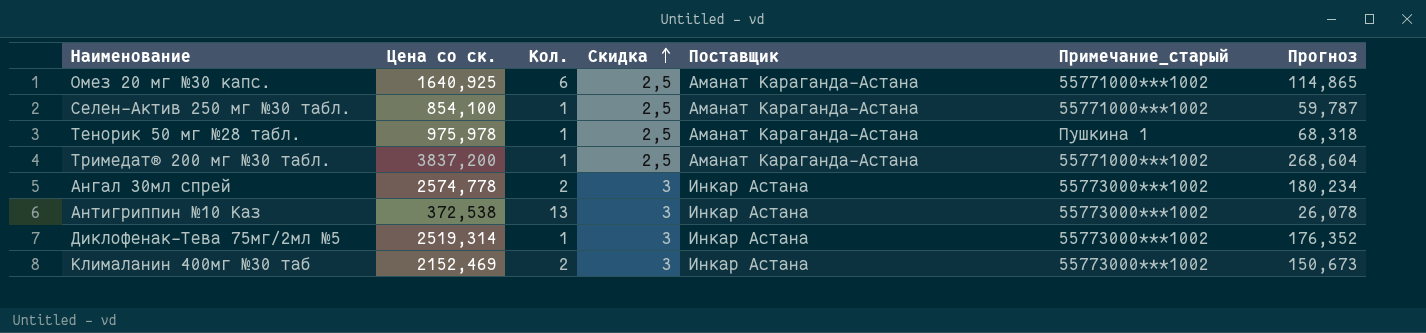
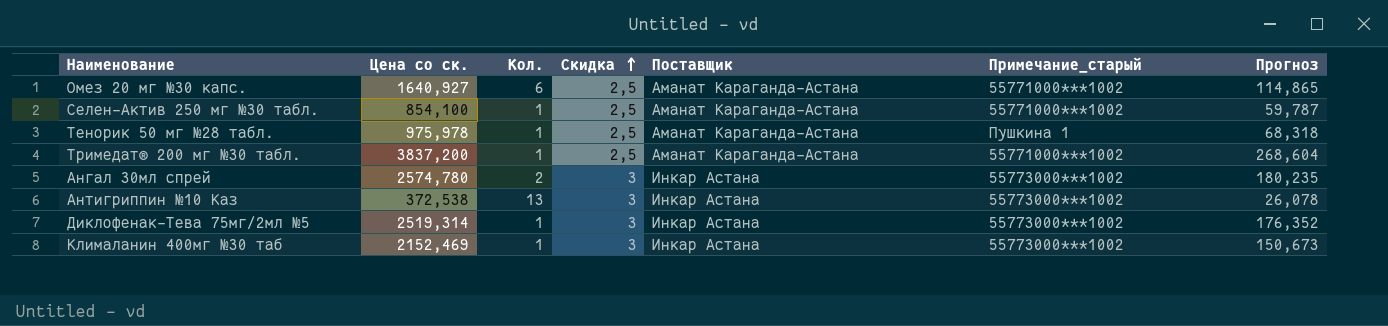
Омез 20 мг №30 капс. | Цена со ск.: 1640,925 -> 1640,927
Ангал 30мл спрей | Цена со ск.: 2574,778 -> 2574,780
Ангал 30мл спрей | Прогноз: 180,234 -> 180,235
Клималанин 400мг №30 таб | Кол.: 2 -> 1

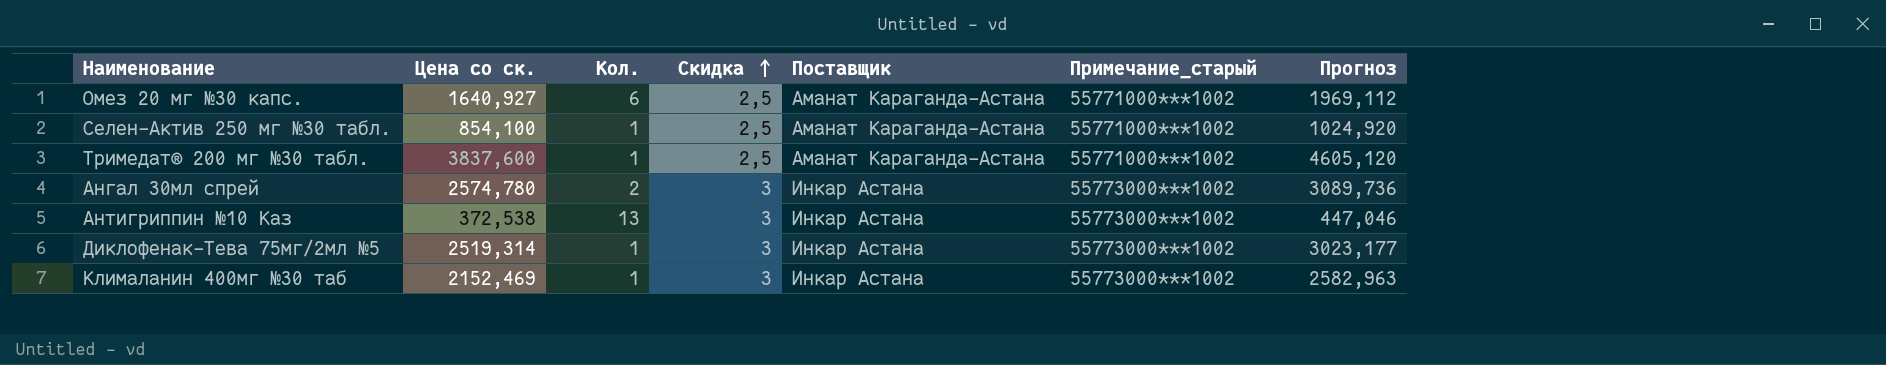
column Прогноз | formula: [Цена со ск.] * 0,07 -> [Цена со ск.] * 1,2
row Тенорик 50 мг №28 табл.: 975,978 | 1 | 2,5 | Аманат Караганда-Астана | Пушкина 1 | 68,318 -> none
Тримедат® 200 мг №30 табл. | Цена со ск.: 3837,200 -> 3837,600

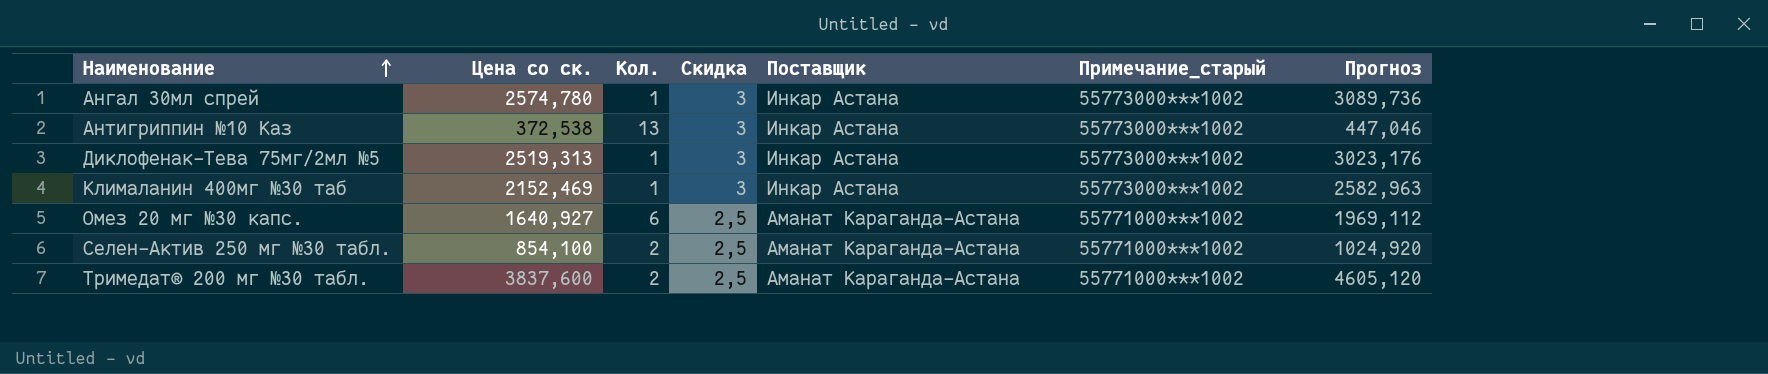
row order: Скидка ascending -> Наименование ascending
Ангал 30мл спрей | Кол.: 2 -> 1
Диклофенак-Тева 75мг/2мл №5 | Цена со ск.: 2519,314 -> 2519,313
Диклофенак-Тева 75мг/2мл №5 | Прогноз: 3023,177 -> 3023,176
Селен-Актив 250 мг №30 табл. | Кол.: 1 -> 2
Тримедат® 200 мг №30 табл. | Кол.: 1 -> 2

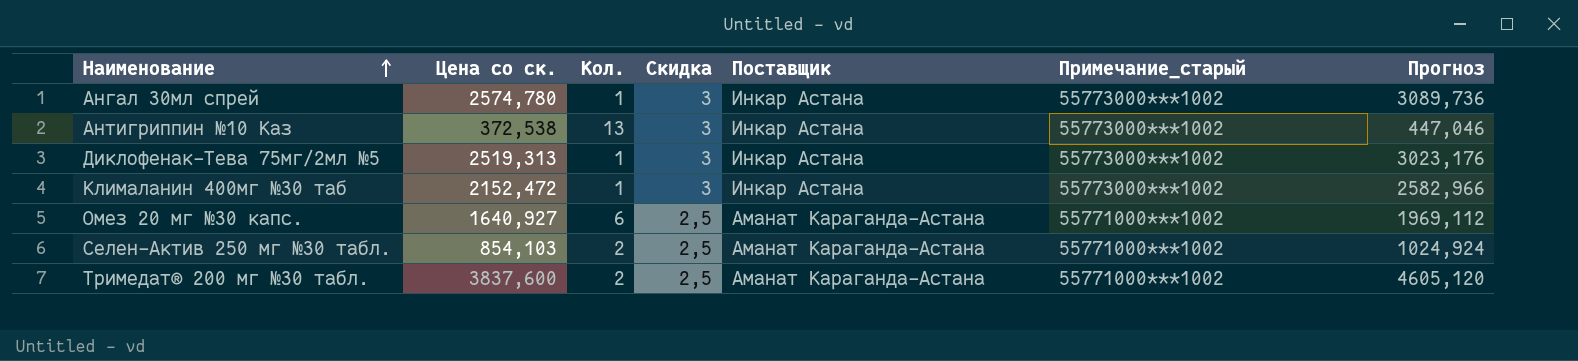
Клималанин 400мг №30 таб | Цена со ск.: 2152,469 -> 2152,472
Клималанин 400мг №30 таб | Прогноз: 2582,963 -> 2582,966
Селен-Актив 250 мг №30 табл. | Цена со ск.: 854,100 -> 854,103
Селен-Актив 250 мг №30 табл. | Прогноз: 1024,920 -> 1024,924

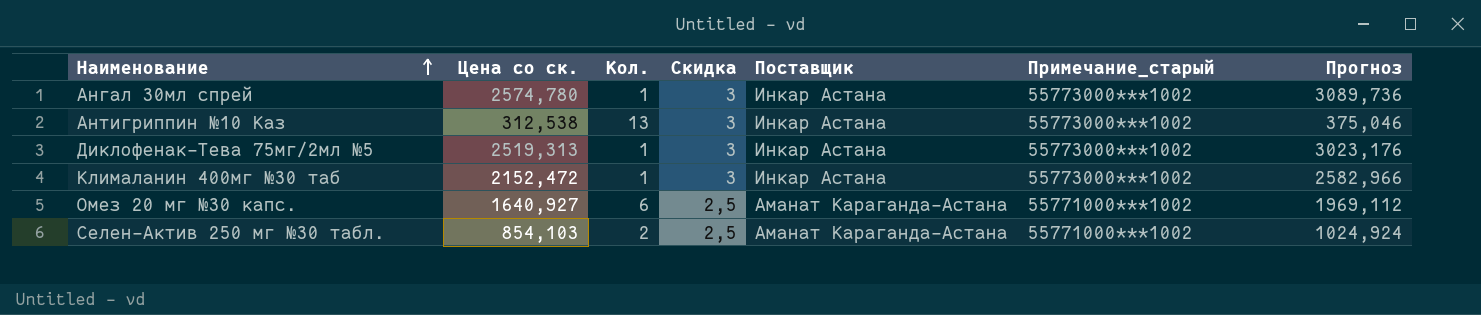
row Тримедат® 200 мг №30 табл.: 3837,600 | 2 | 2,5 | Аманат Караганда-Астана | 55771000***1002 | 4605,120 -> none
Антигриппин №10 Каз | Цена со ск.: 372,538 -> 312,538
Антигриппин №10 Каз | Прогноз: 447,046 -> 375,046

